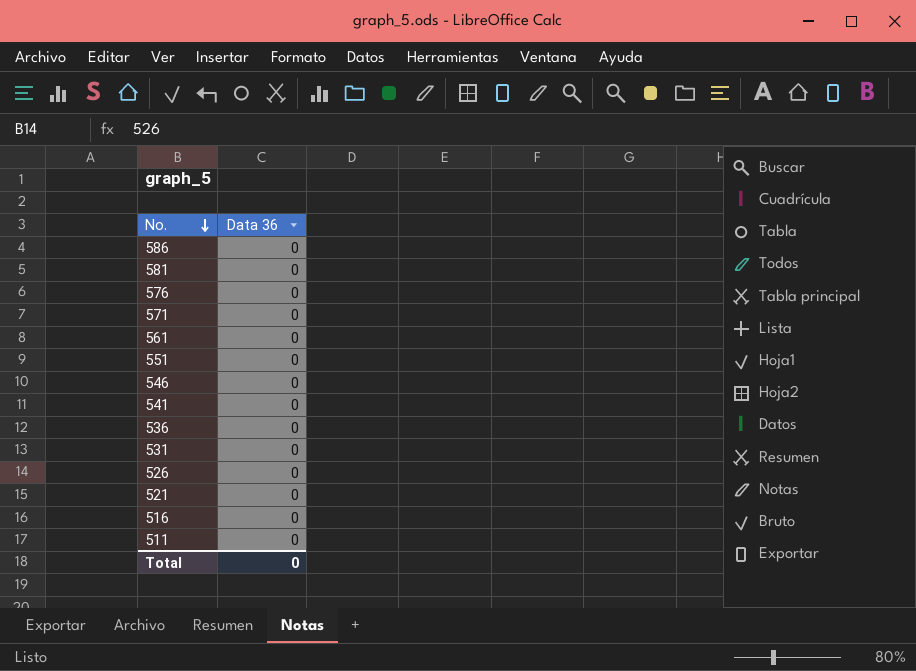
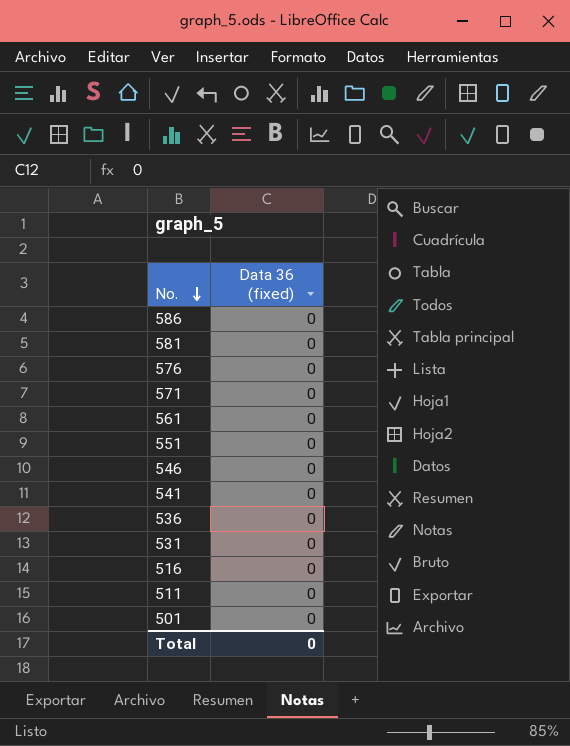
column name: Data 36 -> Data 36 (fixed)
row 526: 0 -> none
row 521: 0 -> none
row 501: none -> 0

